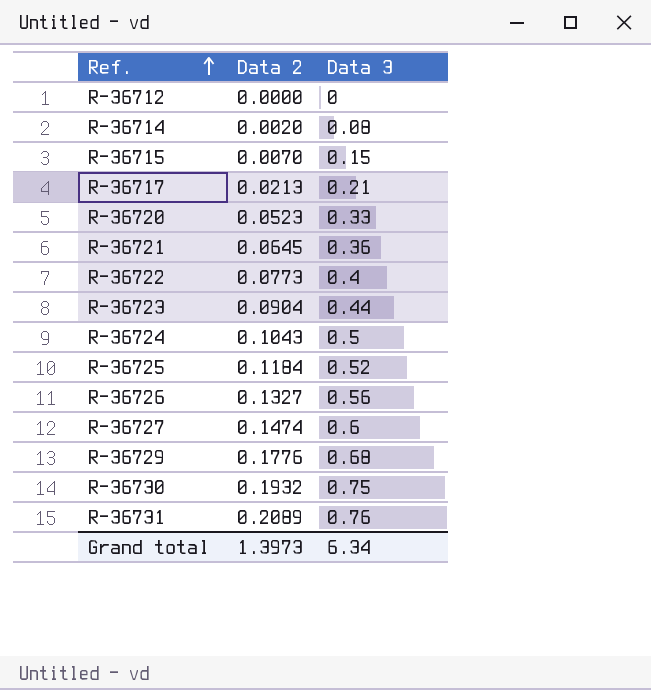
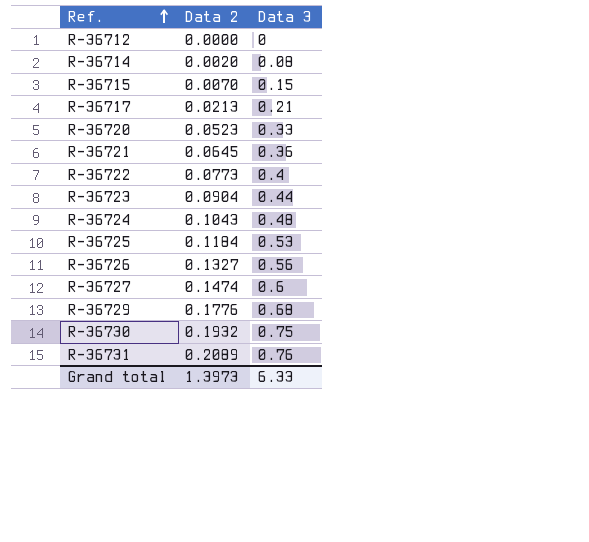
R-36724 | Data 3: 0.5 -> 0.48
R-36725 | Data 3: 0.52 -> 0.53
Grand total | Data 3: 6.34 -> 6.33

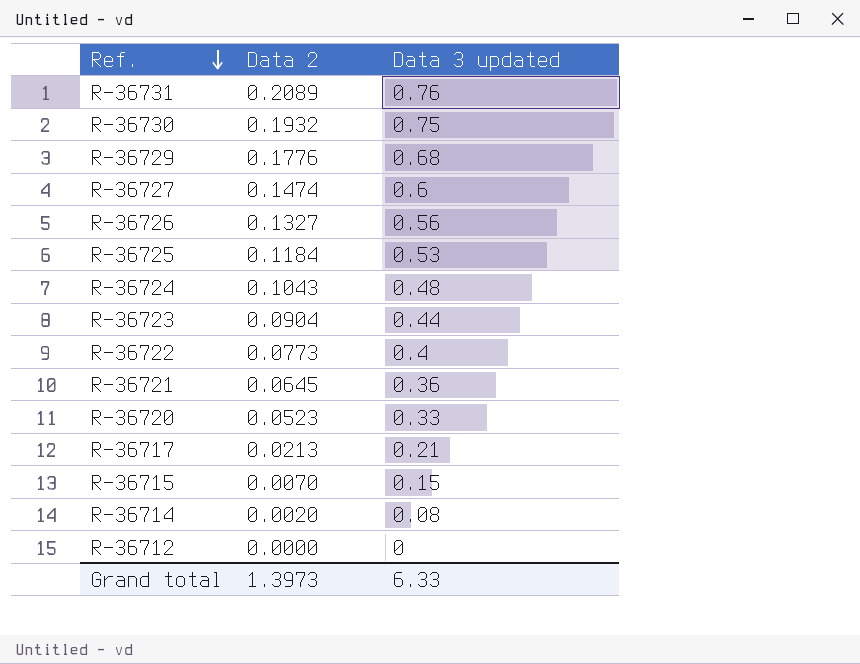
row order: Ref. ascending -> Ref. descending
column name: Data 3 -> Data 3 updated

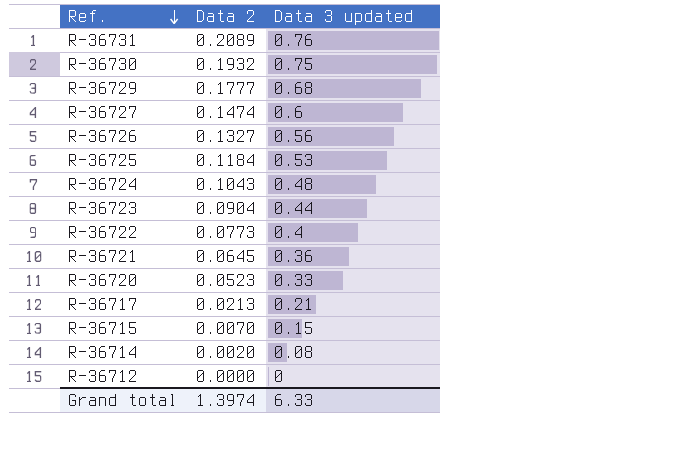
R-36729 | Data 2: 0.1776 -> 0.1777
Grand total | Data 2: 1.3973 -> 1.3974

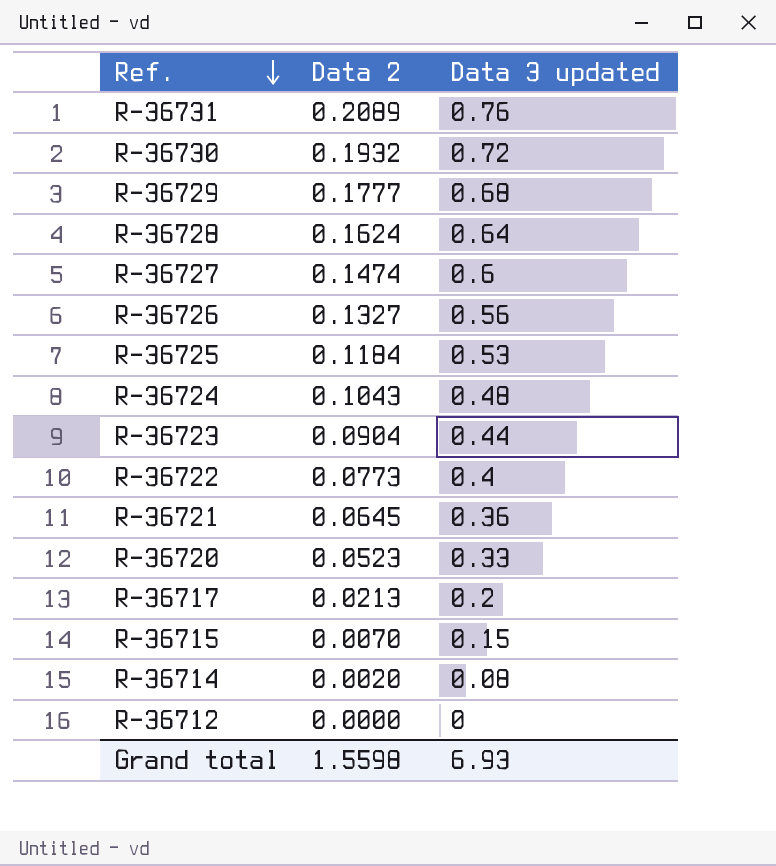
R-36730 | Data 3 updated: 0.75 -> 0.72
row R-36728: none -> 0.1624 | 0.64
R-36717 | Data 3 updated: 0.21 -> 0.2
Grand total | Data 2: 1.3974 -> 1.5598
Grand total | Data 3 updated: 6.33 -> 6.93

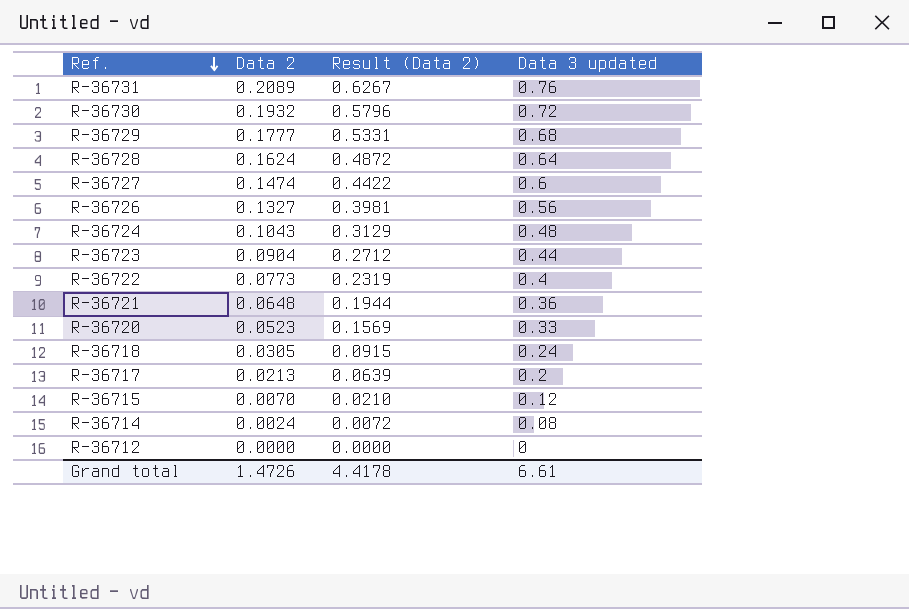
column Result (Data 2) | formula: none -> [Data 2] * 3
row R-36725: 0.1184 | 0.53 -> none
R-36721 | Data 2: 0.0645 -> 0.0648
row R-36718: none -> 0.0305 | 0.0915 | 0.24
R-36715 | Data 3 updated: 0.15 -> 0.12
R-36714 | Data 2: 0.0020 -> 0.0024
Grand total | Data 2: 1.5598 -> 1.4726
Grand total | Data 3 updated: 6.93 -> 6.61

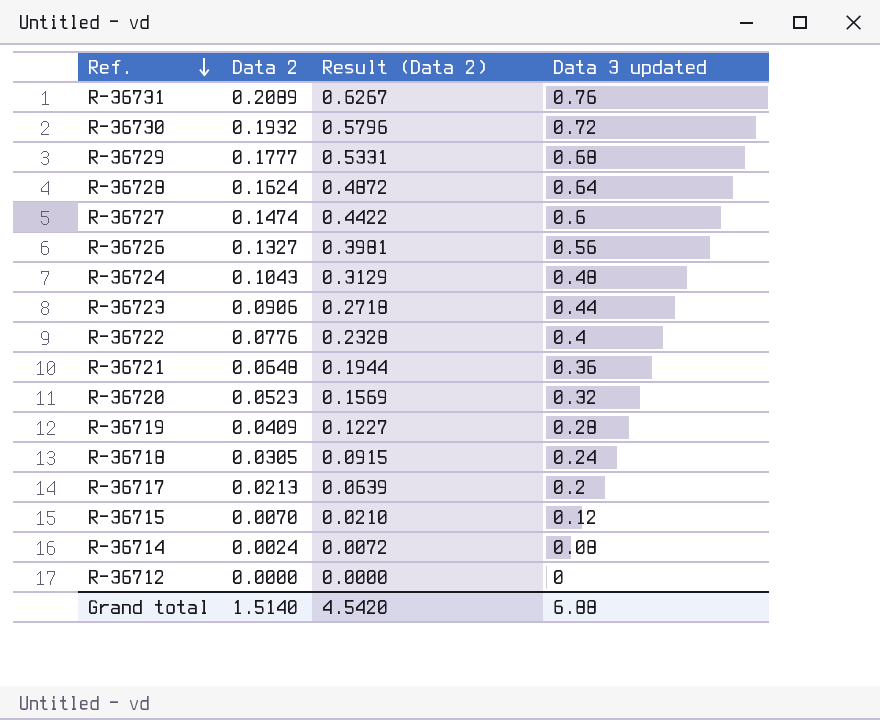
R-36723 | Data 2: 0.0904 -> 0.0906
R-36723 | Result (Data 2): 0.2712 -> 0.2718
R-36722 | Data 2: 0.0773 -> 0.0776
R-36722 | Result (Data 2): 0.2319 -> 0.2328
R-36720 | Data 3 updated: 0.33 -> 0.32
row R-36719: none -> 0.0409 | 0.1227 | 0.28
Grand total | Data 2: 1.4726 -> 1.5140
Grand total | Result (Data 2): 4.4178 -> 4.5420
Grand total | Data 3 updated: 6.61 -> 6.88

